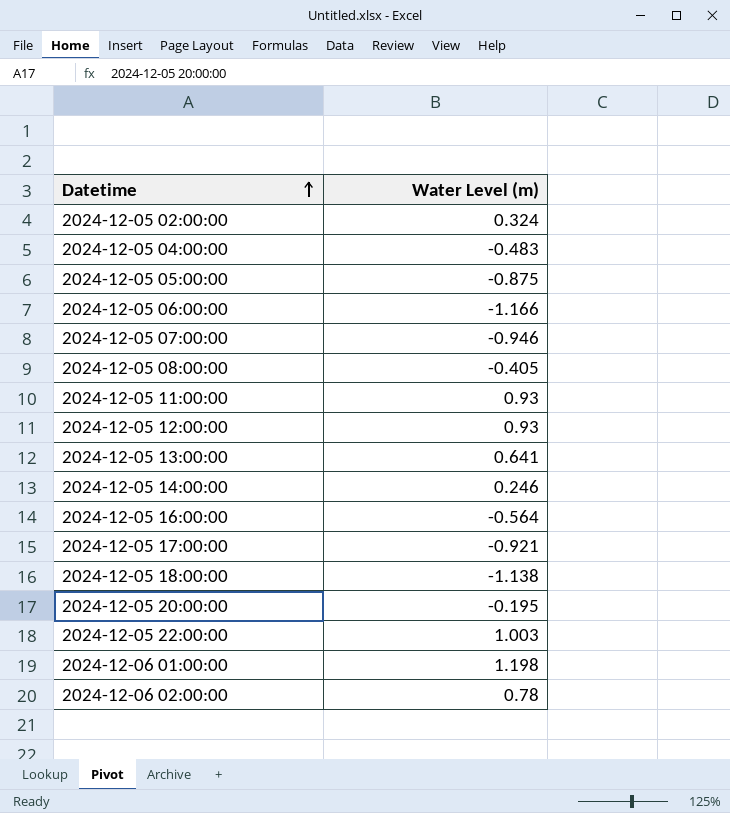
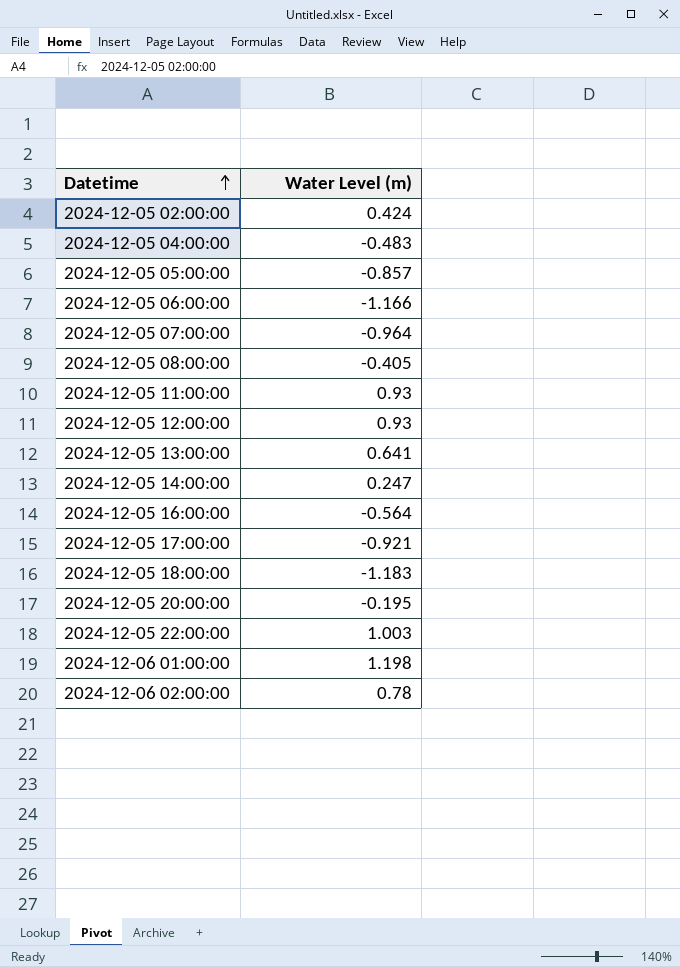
2024-12-05 02:00:00 | Water Level (m): 0.324 -> 0.424
2024-12-05 05:00:00 | Water Level (m): -0.875 -> -0.857
2024-12-05 07:00:00 | Water Level (m): -0.946 -> -0.964
2024-12-05 14:00:00 | Water Level (m): 0.246 -> 0.247
2024-12-05 18:00:00 | Water Level (m): -1.138 -> -1.183

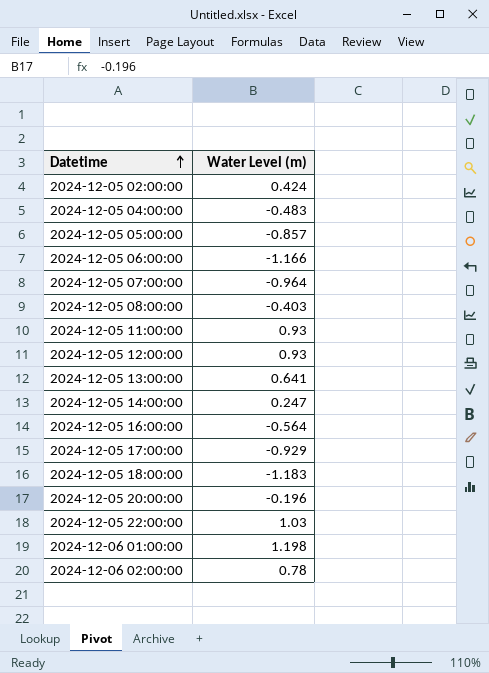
2024-12-05 08:00:00 | Water Level (m): -0.405 -> -0.403
2024-12-05 17:00:00 | Water Level (m): -0.921 -> -0.929
2024-12-05 20:00:00 | Water Level (m): -0.195 -> -0.196
2024-12-05 22:00:00 | Water Level (m): 1.003 -> 1.03

